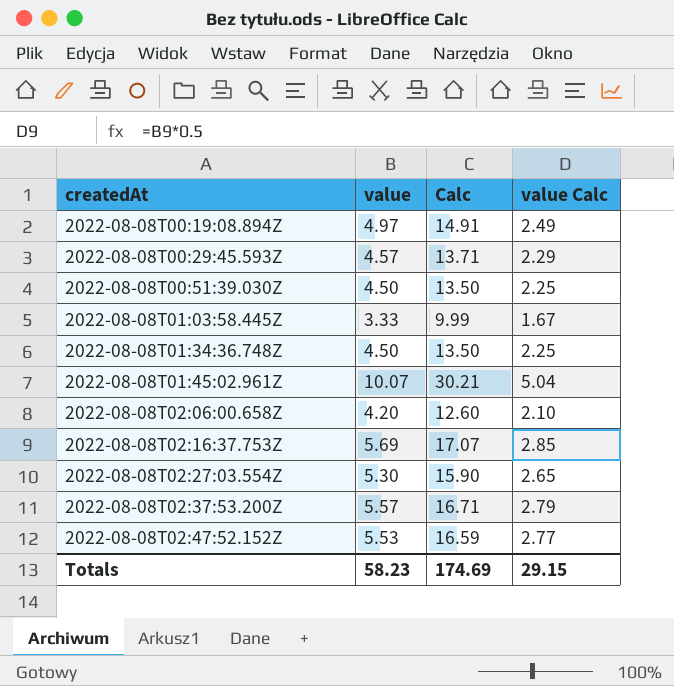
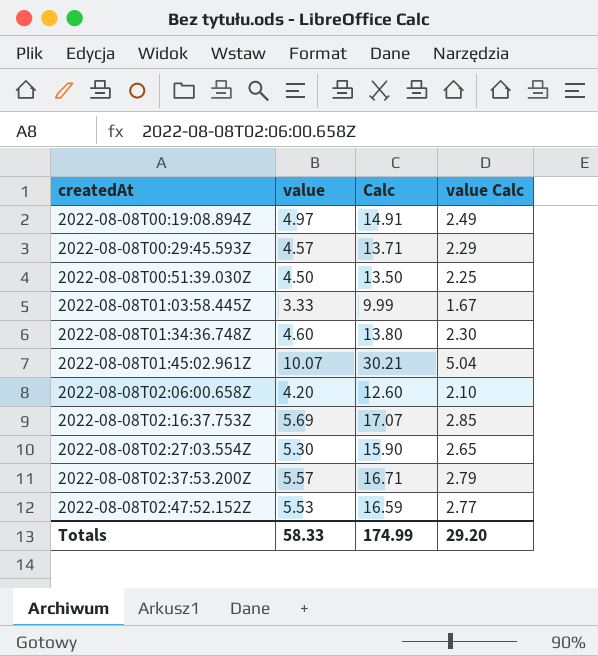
2022-08-08T01:34:36.748Z | value: 4.50 -> 4.60
2022-08-08T01:34:36.748Z | Calc: 13.50 -> 13.80
2022-08-08T01:34:36.748Z | value Calc: 2.25 -> 2.30
Totals | value: 58.23 -> 58.33
Totals | Calc: 174.69 -> 174.99
Totals | value Calc: 29.15 -> 29.20

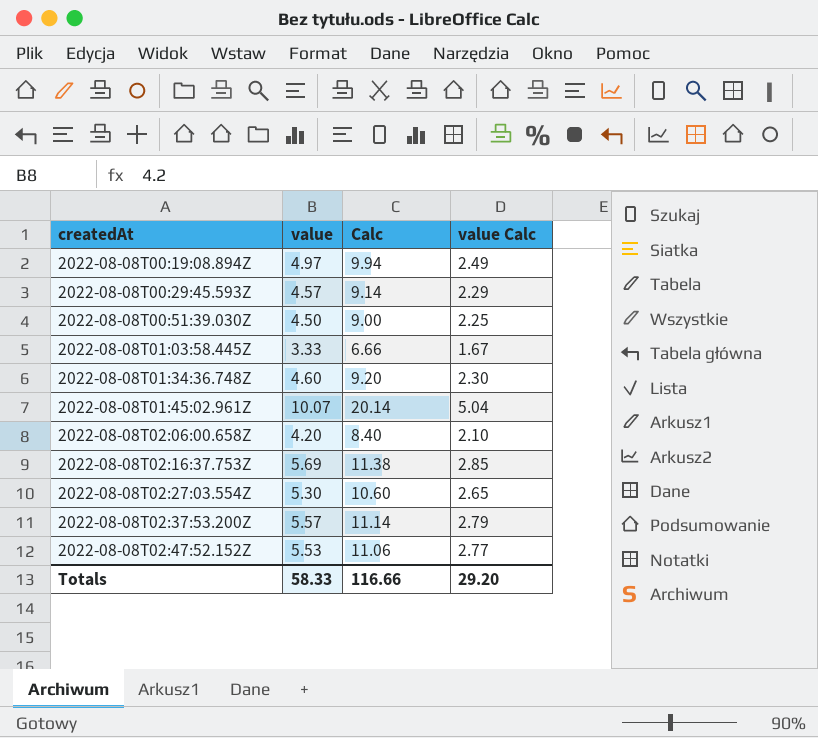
column Calc | formula: [value] * 3 -> [value] * 2
Totals | Calc: 174.99 -> 116.66

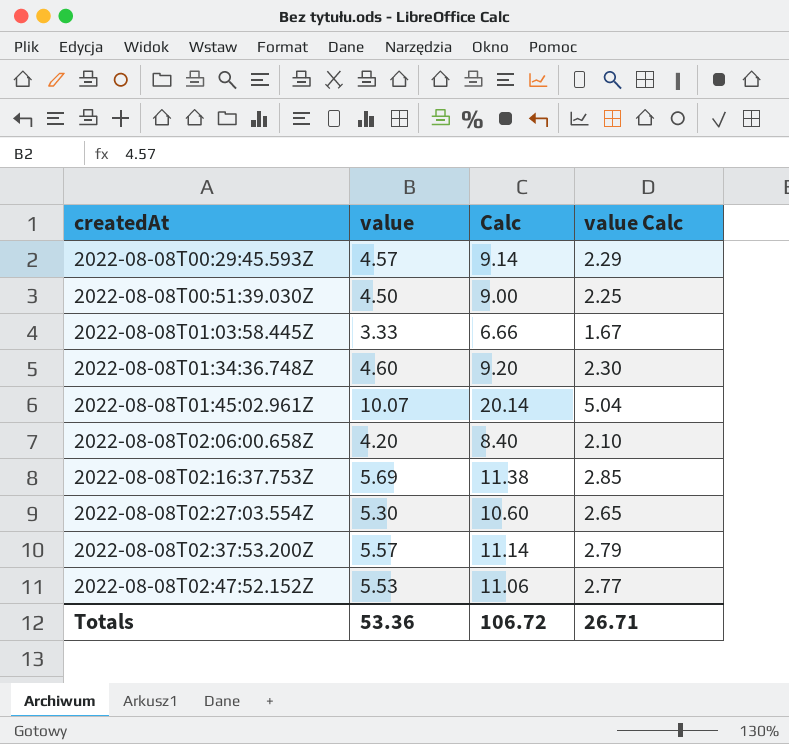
row 2022-08-08T00:19:08.894Z: 4.97 | 9.94 | 2.49 -> none
Totals | value: 58.33 -> 53.36
Totals | Calc: 116.66 -> 106.72
Totals | value Calc: 29.20 -> 26.71

